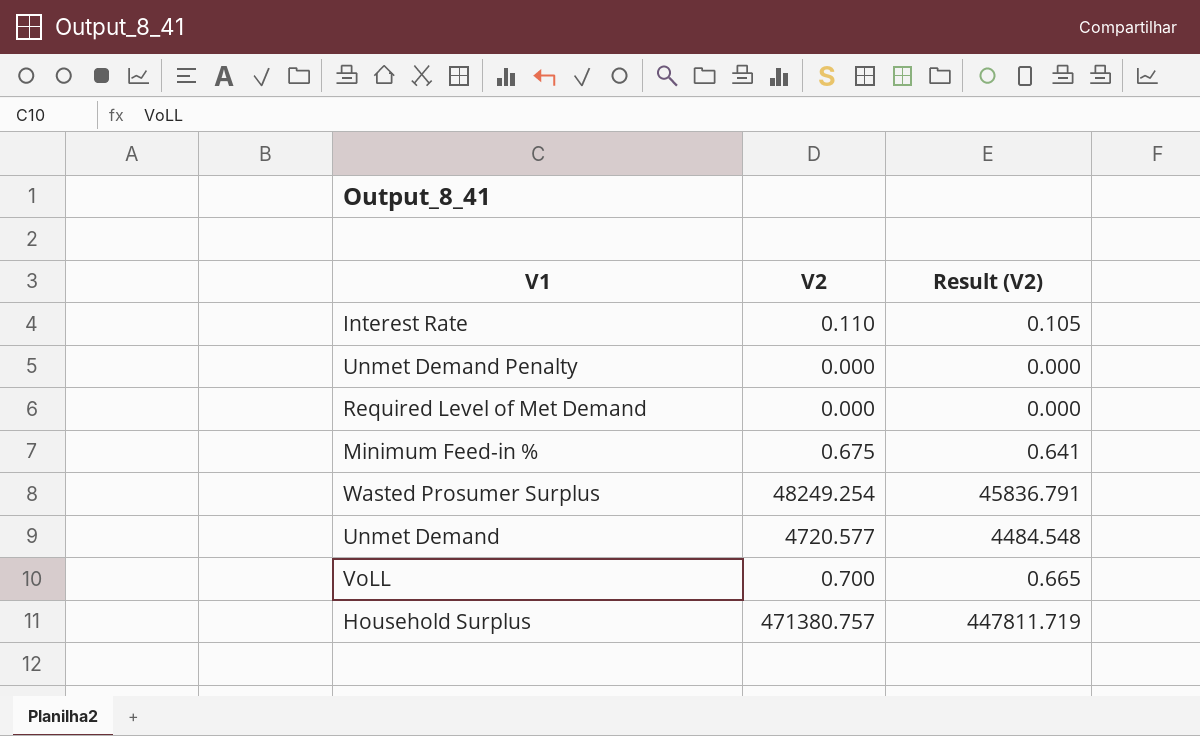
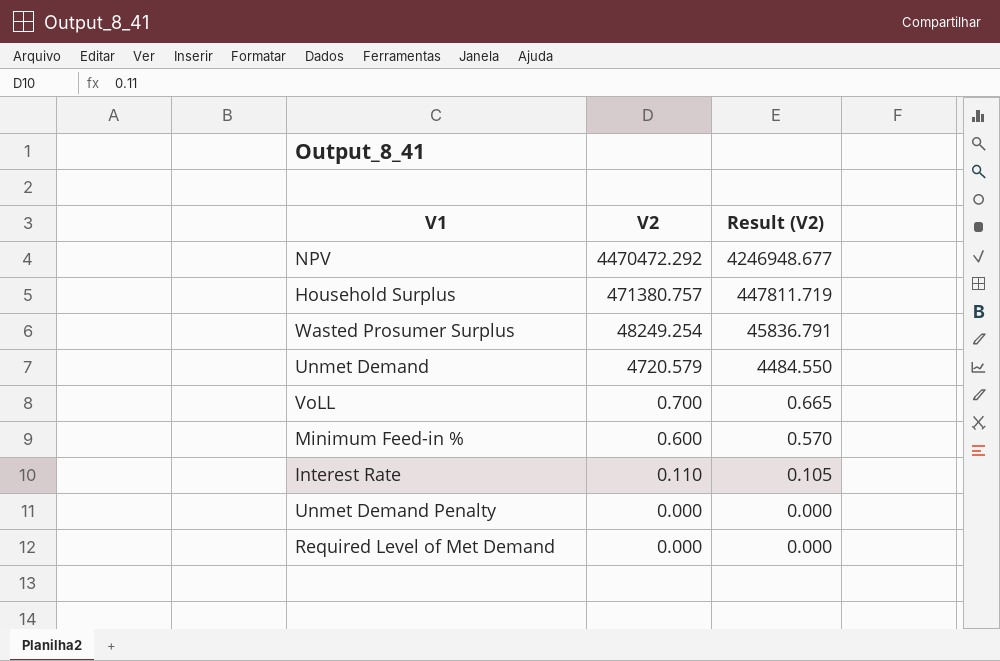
row order: none -> V2 descending
row NPV: none -> 4470472.292 | 4246948.677
Unmet Demand | V2: 4720.577 -> 4720.579
Unmet Demand | Result (V2): 4484.548 -> 4484.550
Minimum Feed-in % | V2: 0.675 -> 0.600
Minimum Feed-in % | Result (V2): 0.641 -> 0.570

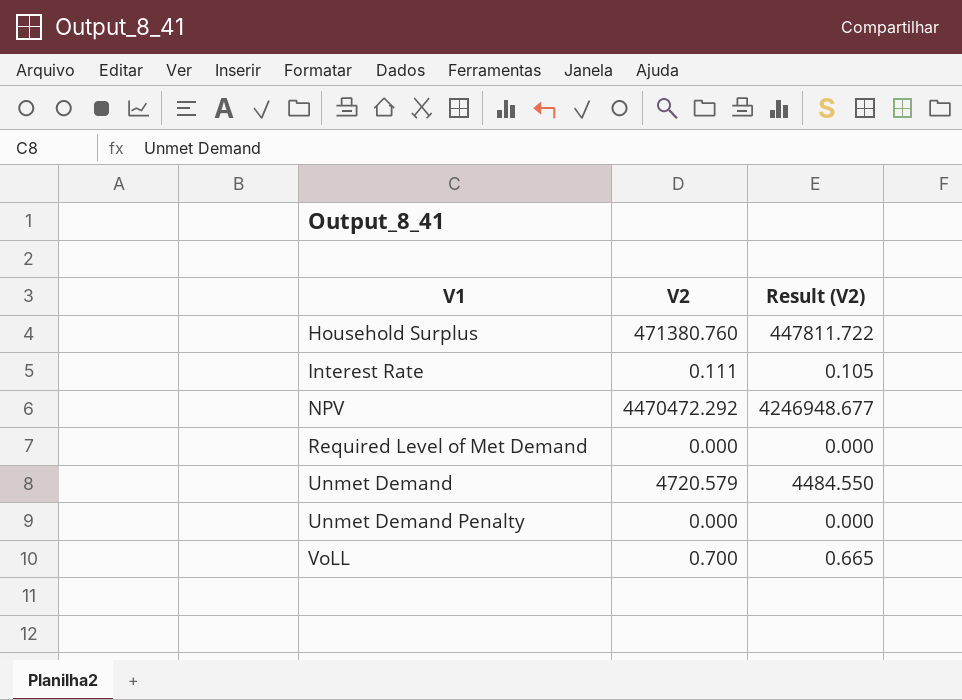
row order: V2 descending -> V1 ascending
row Wasted Prosumer Surplus: 48249.254 | 45836.791 -> none
row Minimum Feed-in %: 0.600 | 0.570 -> none
Household Surplus | V2: 471380.757 -> 471380.760
Household Surplus | Result (V2): 447811.719 -> 447811.722
Interest Rate | V2: 0.110 -> 0.111

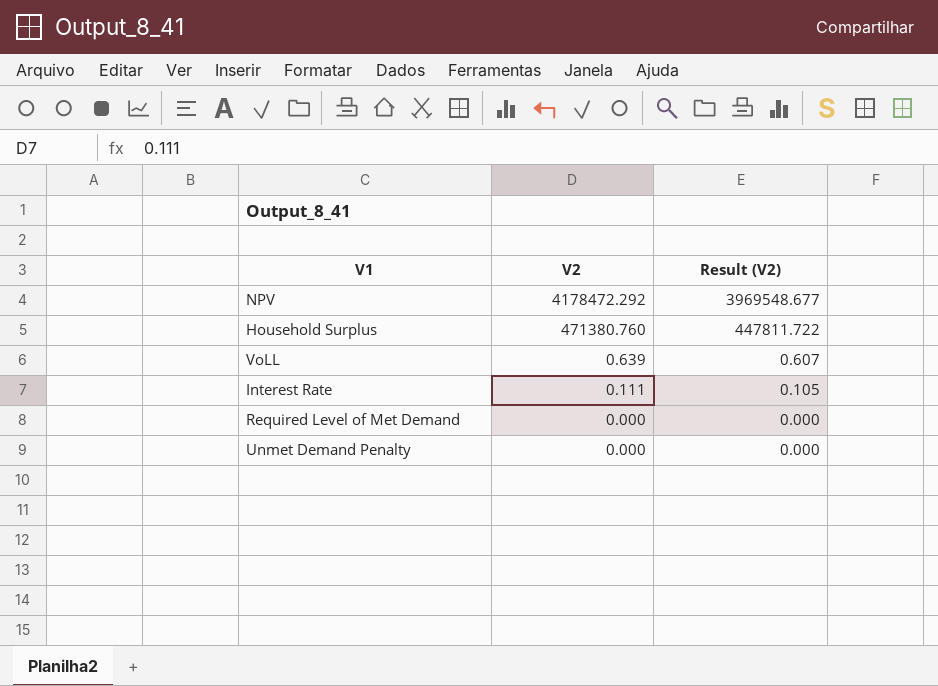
row order: V1 ascending -> V2 descending
row Unmet Demand: 4720.579 | 4484.550 -> none
NPV | V2: 4470472.292 -> 4178472.292
NPV | Result (V2): 4246948.677 -> 3969548.677
VoLL | V2: 0.700 -> 0.639
VoLL | Result (V2): 0.665 -> 0.607

